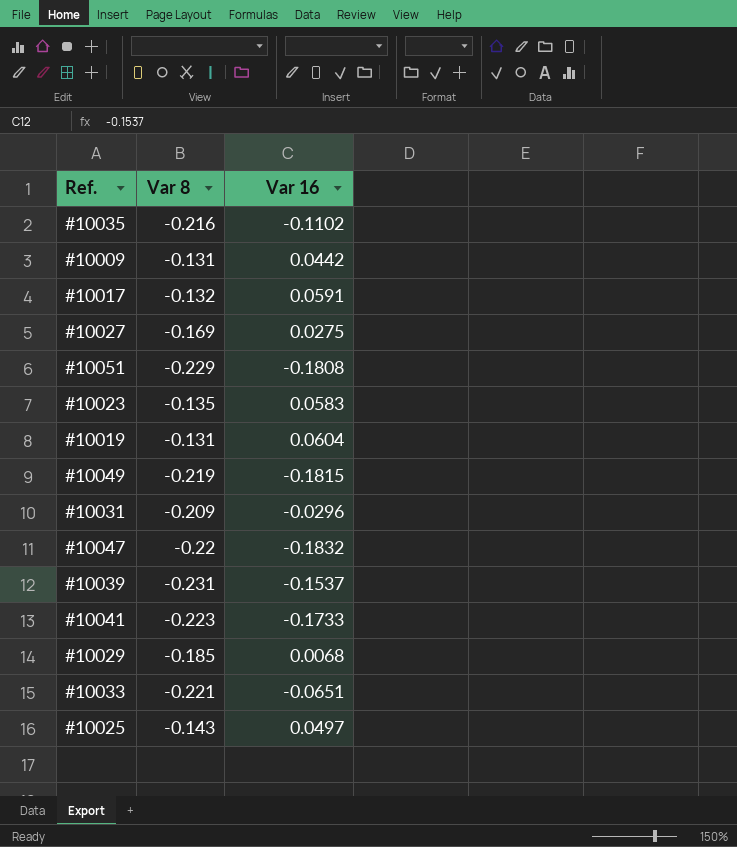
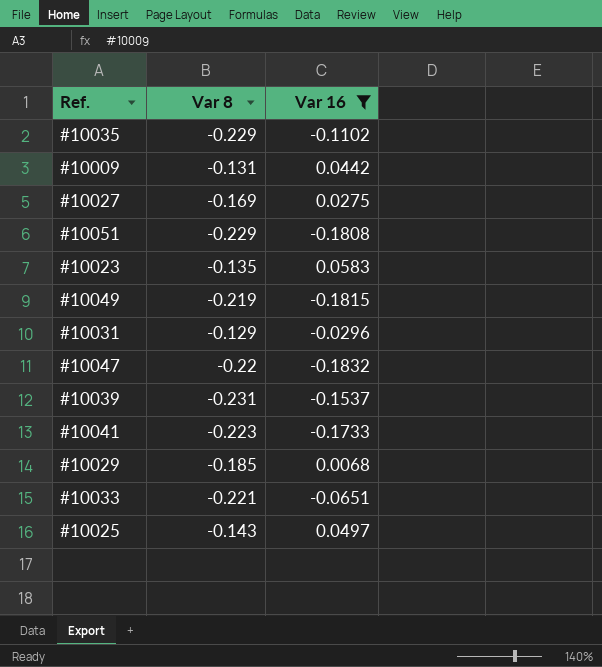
filter: none -> Var 16 <= 0.0583
#10035 | Var 8: -0.216 -> -0.229
#10031 | Var 8: -0.209 -> -0.129

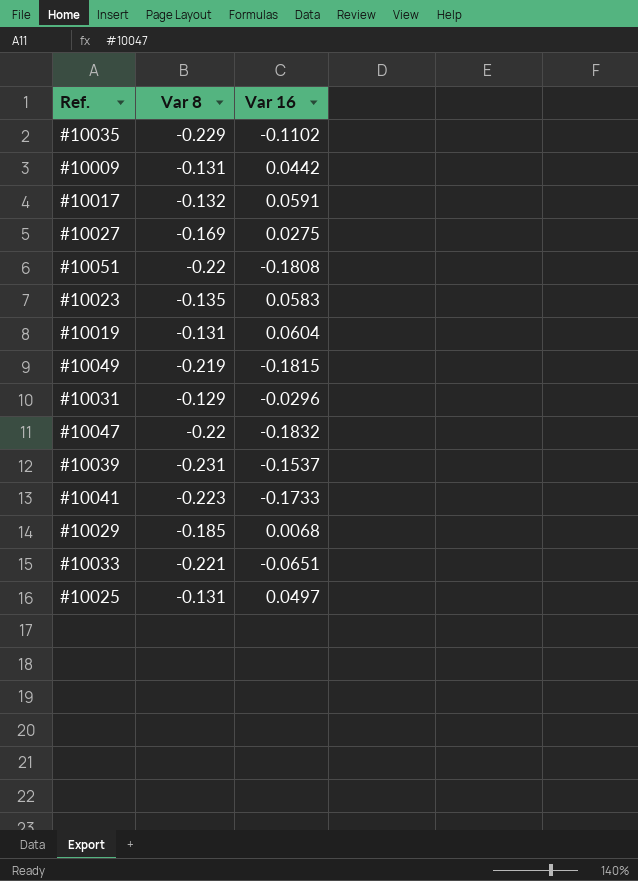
filter: Var 16 <= 0.0583 -> none
#10051 | Var 8: -0.229 -> -0.22
#10025 | Var 8: -0.143 -> -0.131

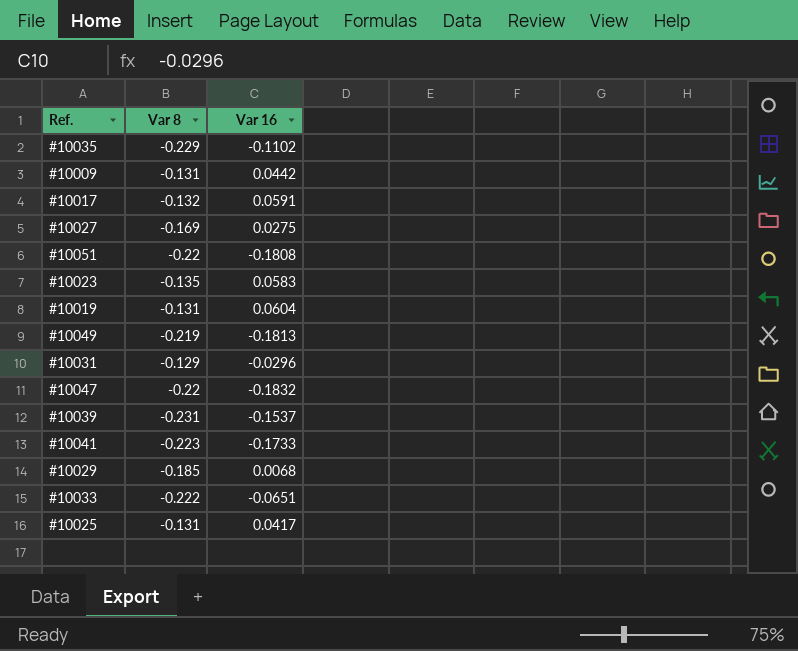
#10049 | Var 16: -0.1815 -> -0.1813
#10033 | Var 8: -0.221 -> -0.222
#10025 | Var 16: 0.0497 -> 0.0417

